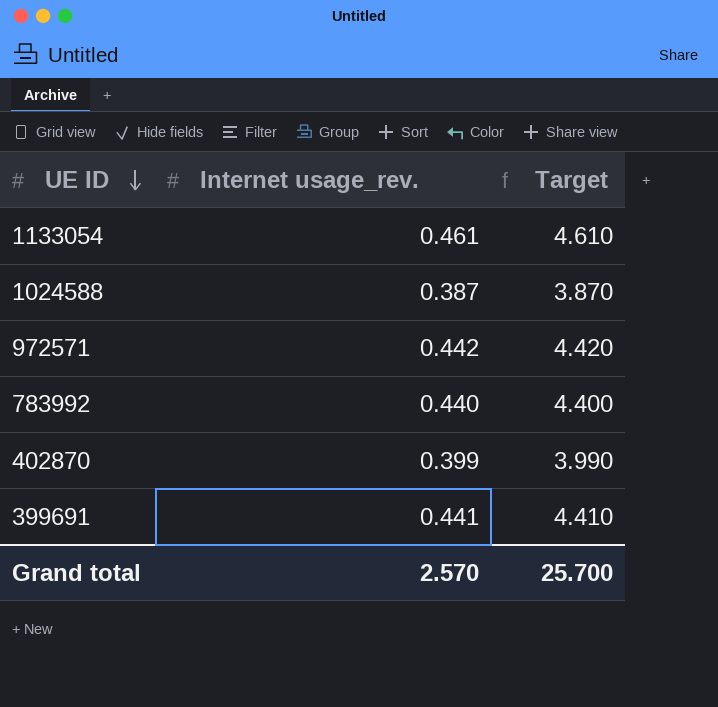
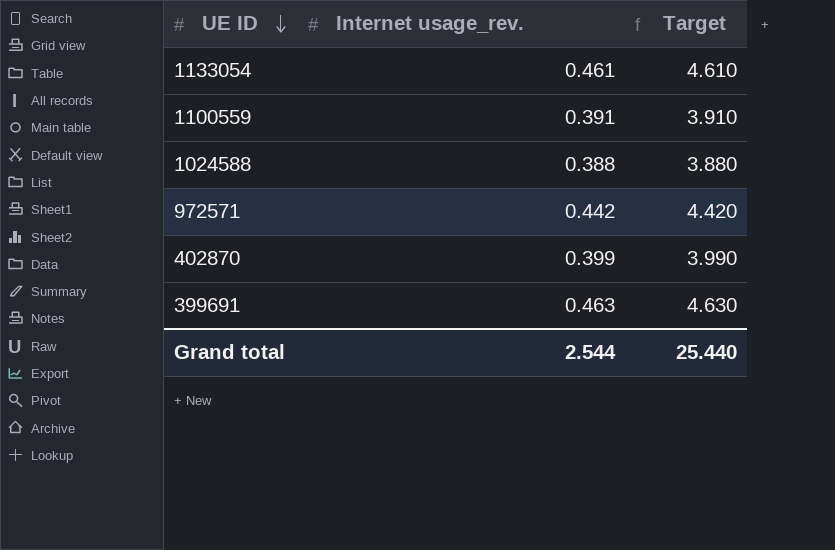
row 783992: 0.440 | 4.400 -> none
row 1100559: none -> 0.391 | 3.910
1024588 | Internet usage_rev.: 0.387 -> 0.388
1024588 | Target: 3.870 -> 3.880
399691 | Internet usage_rev.: 0.441 -> 0.463
399691 | Target: 4.410 -> 4.630
Grand total | Internet usage_rev.: 2.570 -> 2.544
Grand total | Target: 25.700 -> 25.440

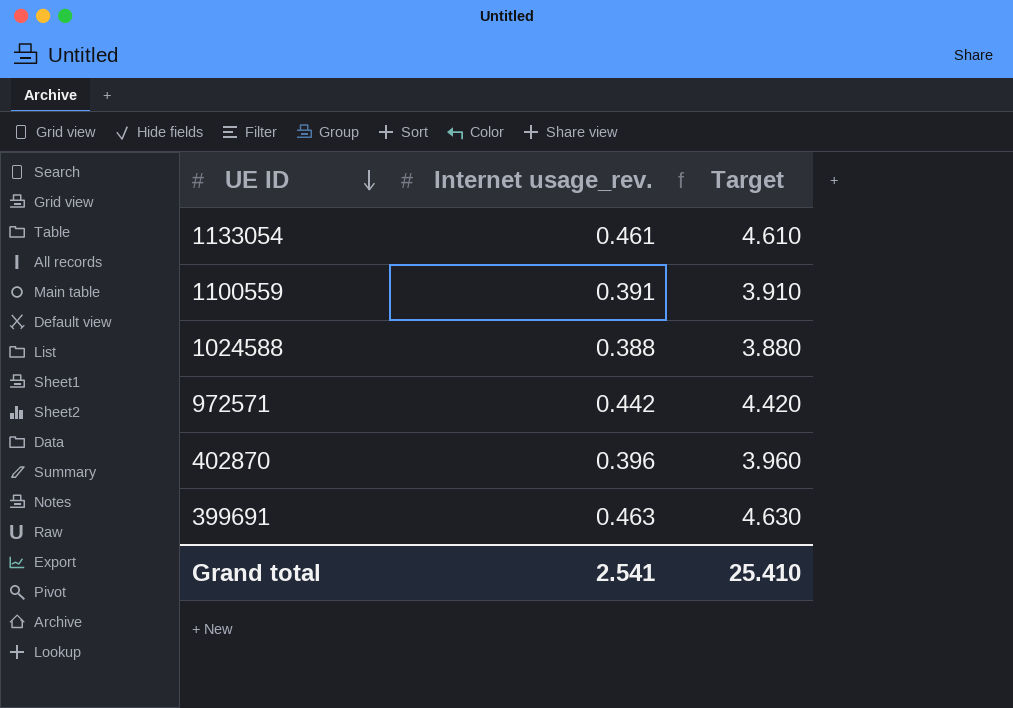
402870 | Internet usage_rev.: 0.399 -> 0.396
402870 | Target: 3.990 -> 3.960
Grand total | Internet usage_rev.: 2.544 -> 2.541
Grand total | Target: 25.440 -> 25.410

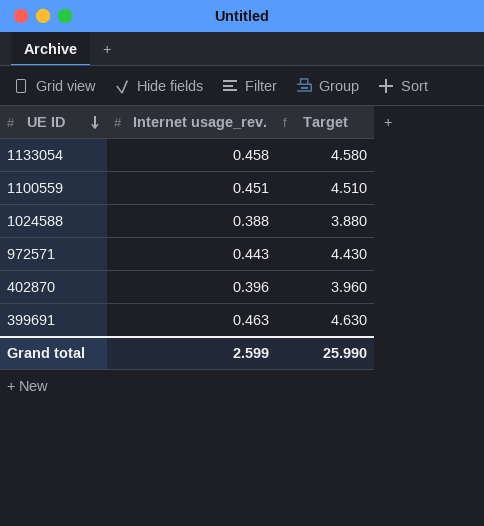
1133054 | Internet usage_rev.: 0.461 -> 0.458
1133054 | Target: 4.610 -> 4.580
1100559 | Internet usage_rev.: 0.391 -> 0.451
1100559 | Target: 3.910 -> 4.510
972571 | Internet usage_rev.: 0.442 -> 0.443
972571 | Target: 4.420 -> 4.430
Grand total | Internet usage_rev.: 2.541 -> 2.599
Grand total | Target: 25.410 -> 25.990

